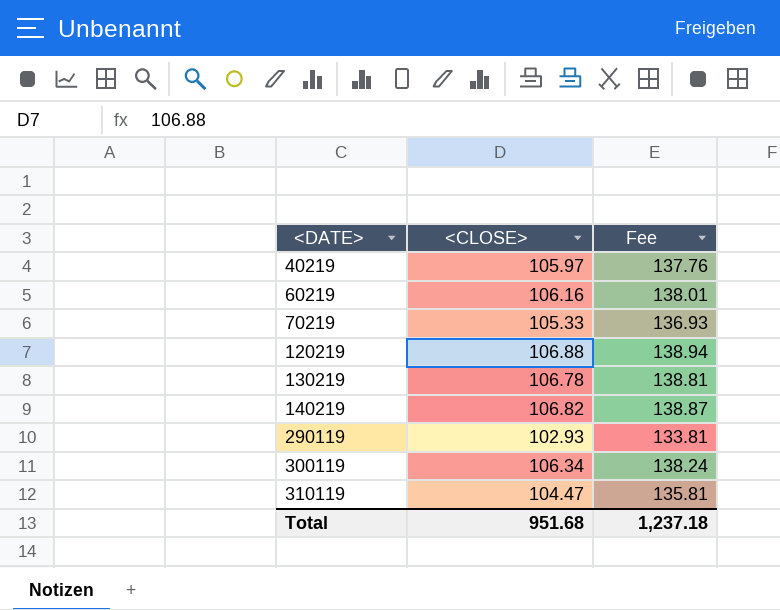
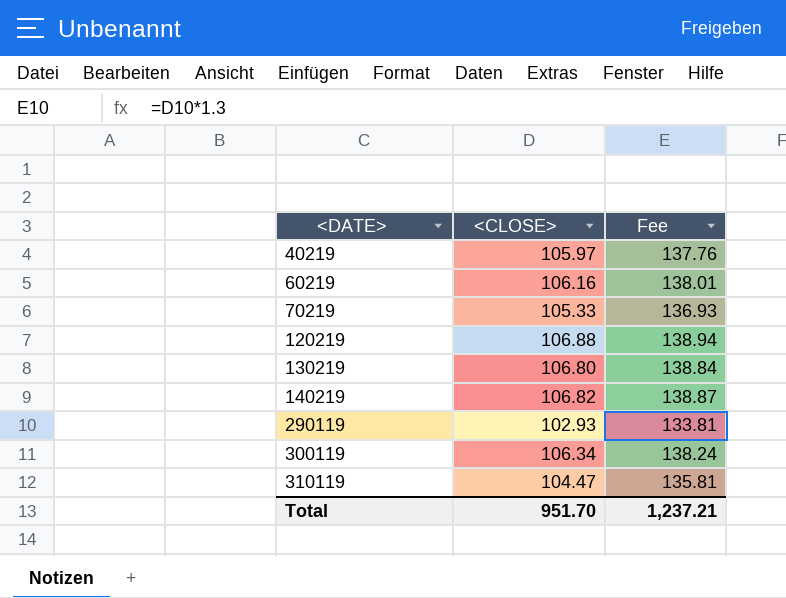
130219 | <CLOSE>: 106.78 -> 106.80
130219 | Fee: 138.81 -> 138.84
Total | <CLOSE>: 951.68 -> 951.70
Total | Fee: 1,237.18 -> 1,237.21

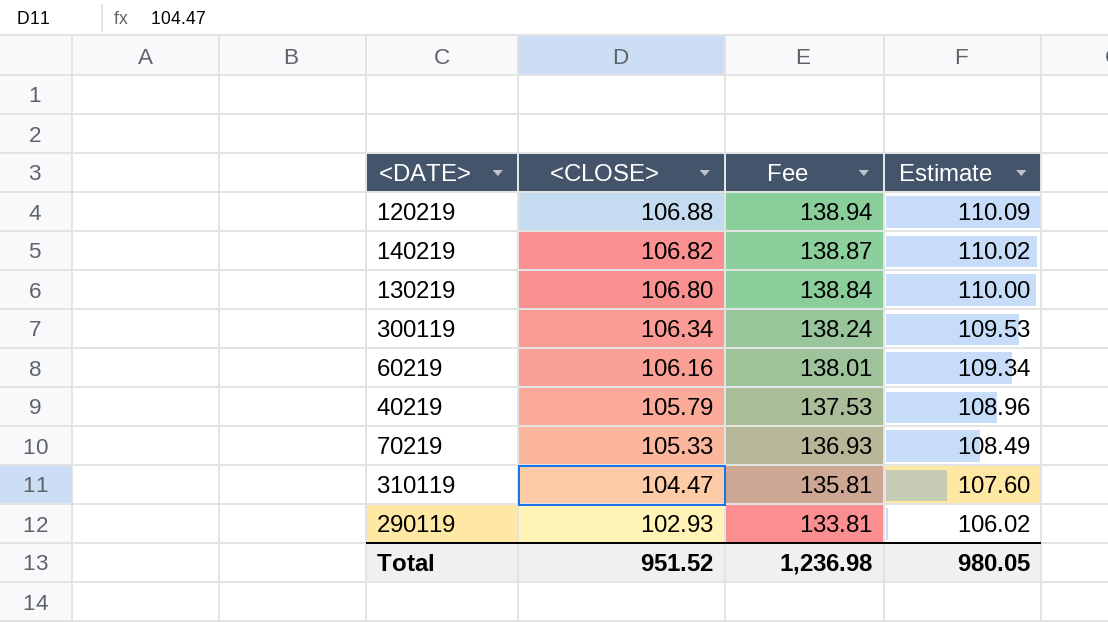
row order: <DATE> ascending -> <CLOSE> descending
column Estimate | formula: none -> [<CLOSE>] * 1.03
40219 | <CLOSE>: 105.97 -> 105.79
40219 | Fee: 137.76 -> 137.53
Total | <CLOSE>: 951.70 -> 951.52
Total | Fee: 1,237.21 -> 1,236.98

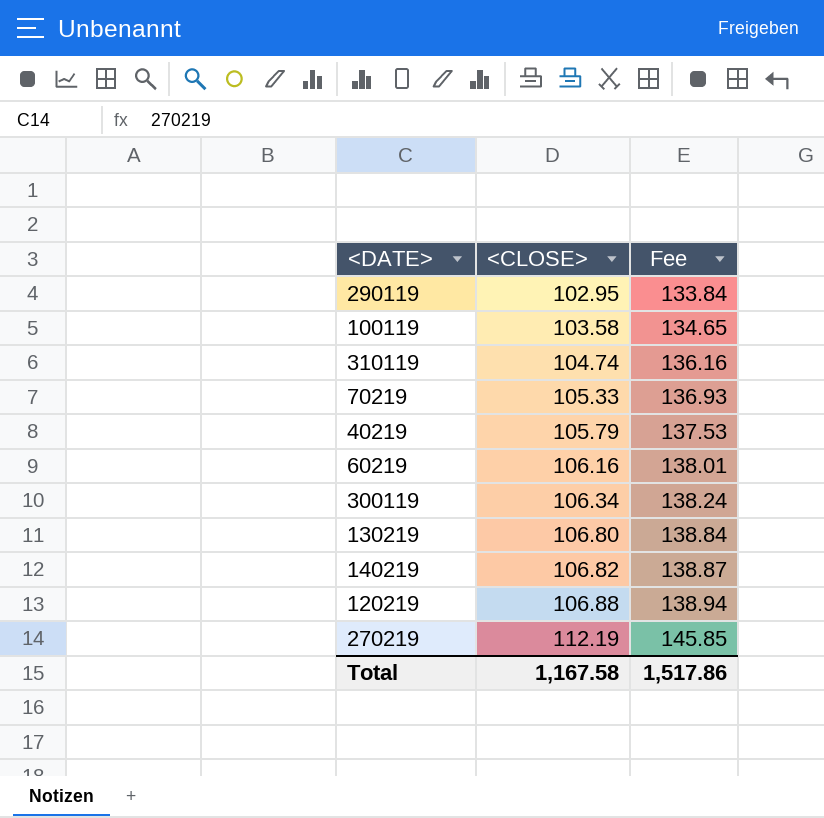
row order: <CLOSE> descending -> <CLOSE> ascending
column Estimate | formula: [<CLOSE>] * 1.03 -> none
290119 | <CLOSE>: 102.93 -> 102.95
290119 | Fee: 133.81 -> 133.84
row 100119: none -> 103.58 | 134.65
310119 | <CLOSE>: 104.47 -> 104.74
310119 | Fee: 135.81 -> 136.16
row 270219: none -> 112.19 | 145.85
Total | <CLOSE>: 951.52 -> 1,167.58
Total | Fee: 1,236.98 -> 1,517.86

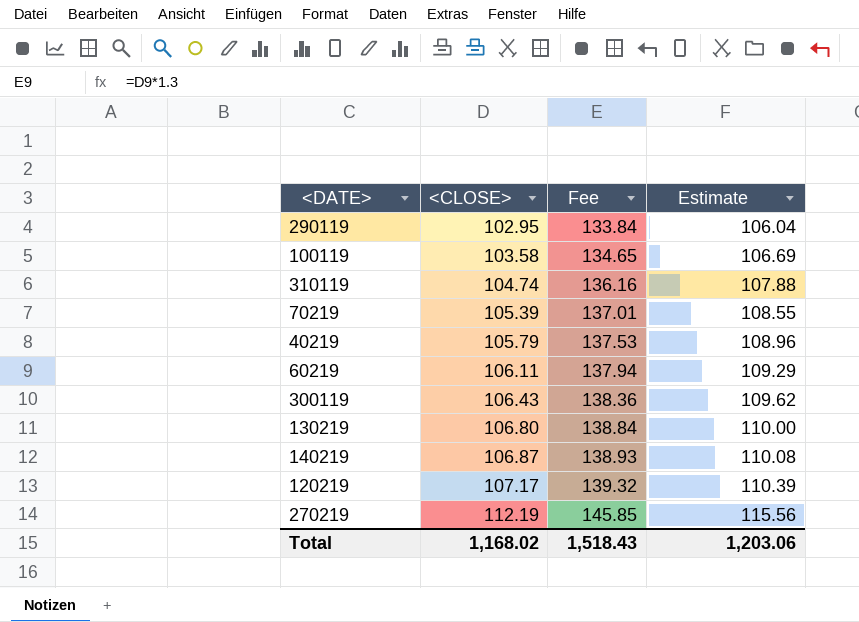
column Estimate | formula: none -> [<CLOSE>] * 1.03
70219 | <CLOSE>: 105.33 -> 105.39
70219 | Fee: 136.93 -> 137.01
60219 | <CLOSE>: 106.16 -> 106.11
60219 | Fee: 138.01 -> 137.94
300119 | <CLOSE>: 106.34 -> 106.43
300119 | Fee: 138.24 -> 138.36
140219 | <CLOSE>: 106.82 -> 106.87
140219 | Fee: 138.87 -> 138.93
120219 | <CLOSE>: 106.88 -> 107.17
120219 | Fee: 138.94 -> 139.32
Total | <CLOSE>: 1,167.58 -> 1,168.02
Total | Fee: 1,517.86 -> 1,518.43

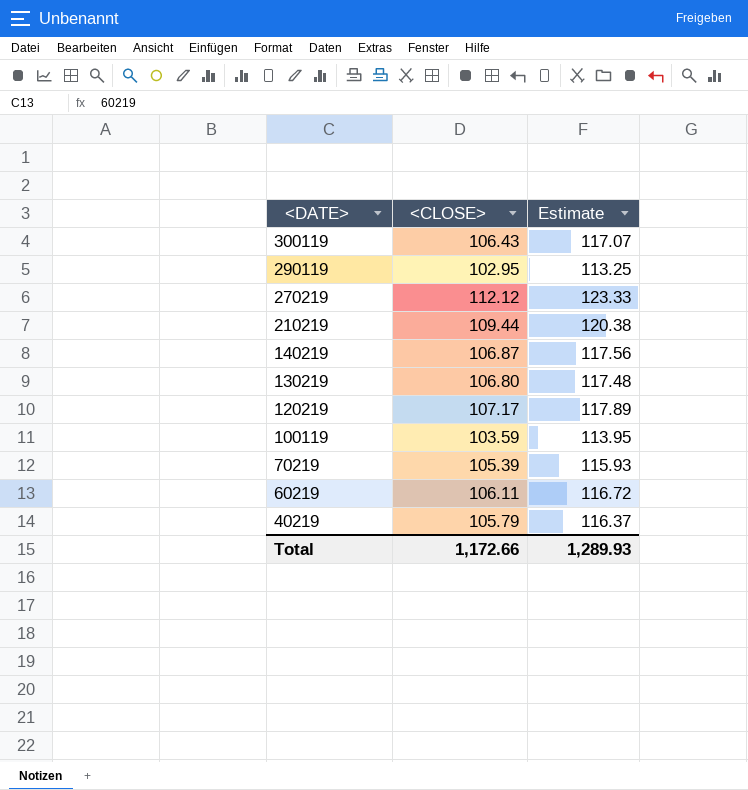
row order: <CLOSE> ascending -> <DATE> descending
column Fee | formula: [<CLOSE>] * 1.3 -> none
column Estimate | formula: [<CLOSE>] * 1.03 -> [<CLOSE>] * 1.1
row 310119: 104.74 | 136.16 | 107.88 -> none
270219 | <CLOSE>: 112.19 -> 112.12
row 210219: none -> 109.44 | 120.38
100119 | <CLOSE>: 103.58 -> 103.59
Total | <CLOSE>: 1,168.02 -> 1,172.66
Total | Estimate: 1,203.06 -> 1,289.93

